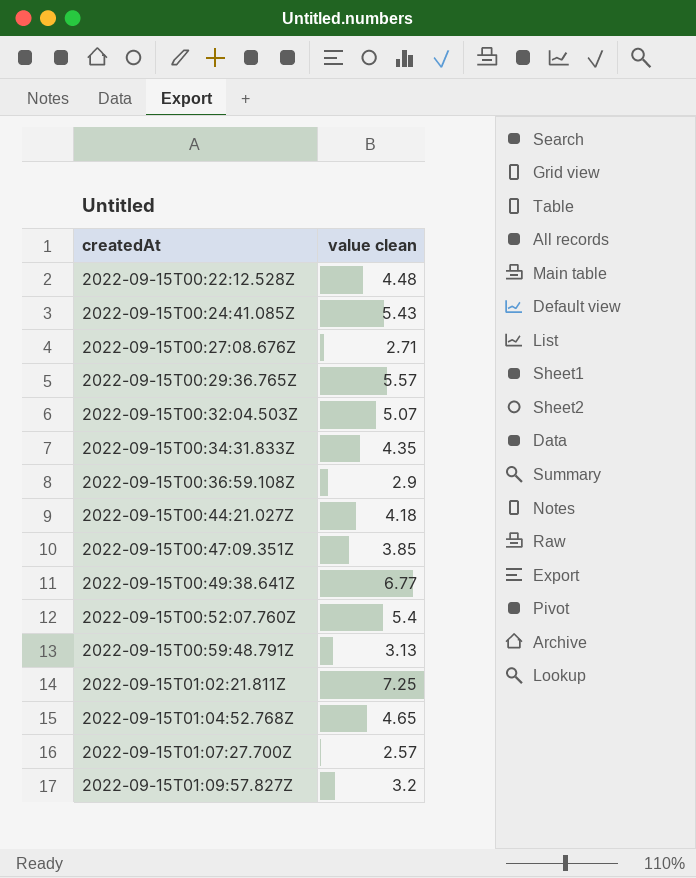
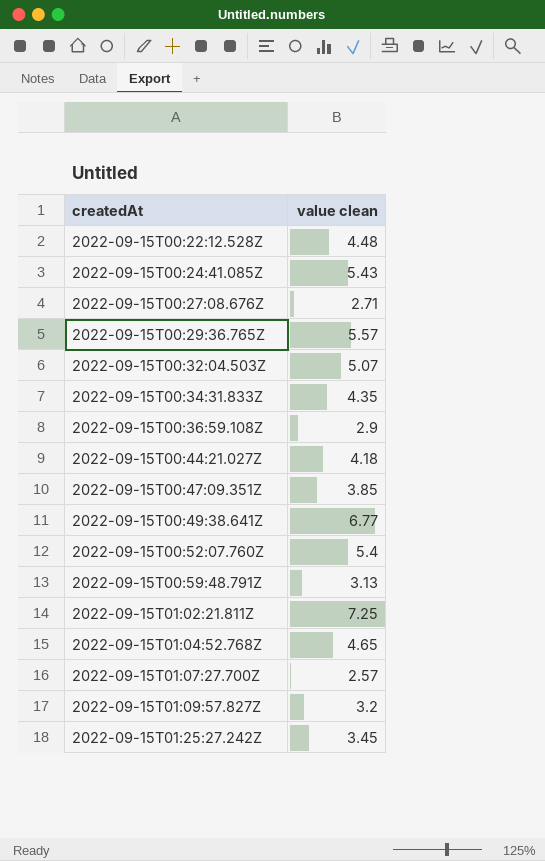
row 2022-09-15T01:25:27.242Z: none -> 3.45

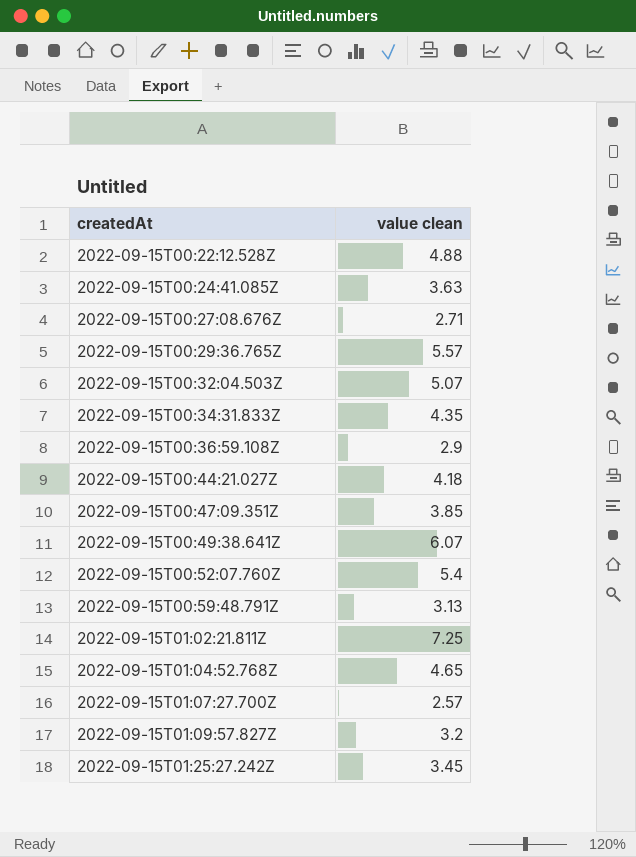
2022-09-15T00:22:12.528Z | value clean: 4.48 -> 4.88
2022-09-15T00:24:41.085Z | value clean: 5.43 -> 3.63
2022-09-15T00:49:38.641Z | value clean: 6.77 -> 6.07

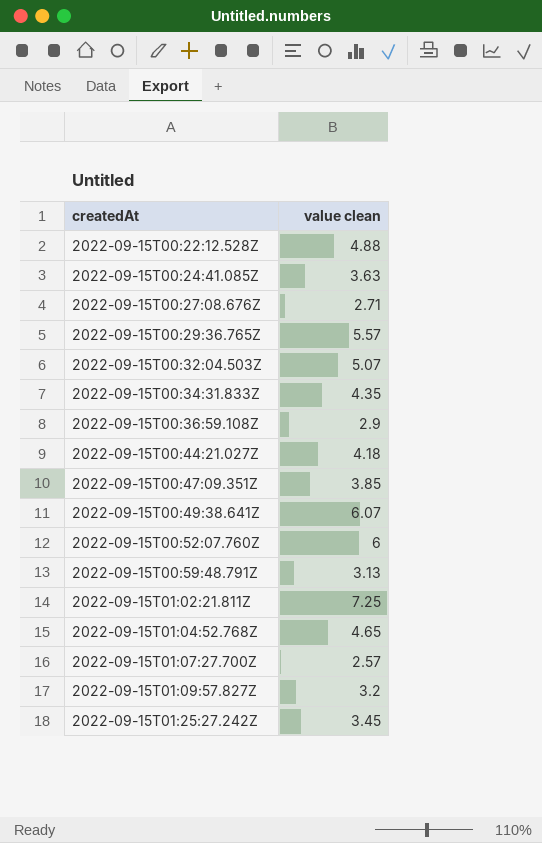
2022-09-15T00:52:07.760Z | value clean: 5.4 -> 6

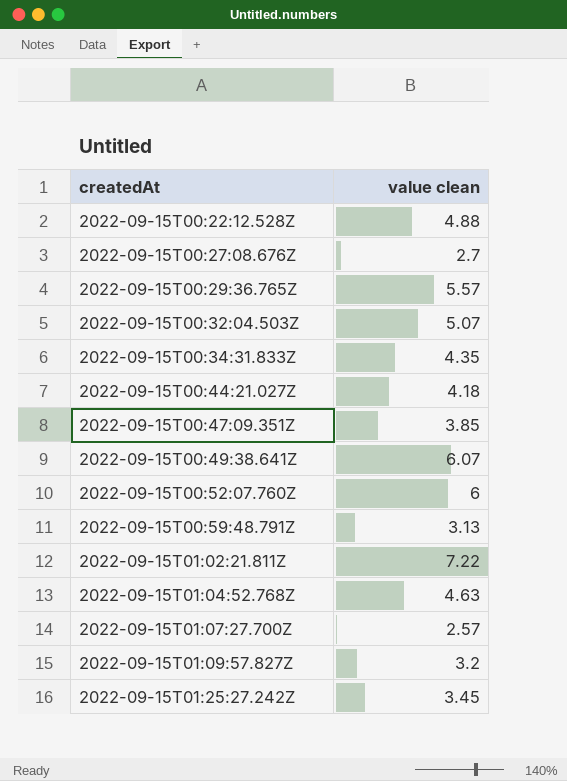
row 2022-09-15T00:24:41.085Z: 3.63 -> none
row 2022-09-15T00:36:59.108Z: 2.9 -> none
2022-09-15T00:27:08.676Z | value clean: 2.71 -> 2.7
2022-09-15T01:02:21.811Z | value clean: 7.25 -> 7.22
2022-09-15T01:04:52.768Z | value clean: 4.65 -> 4.63

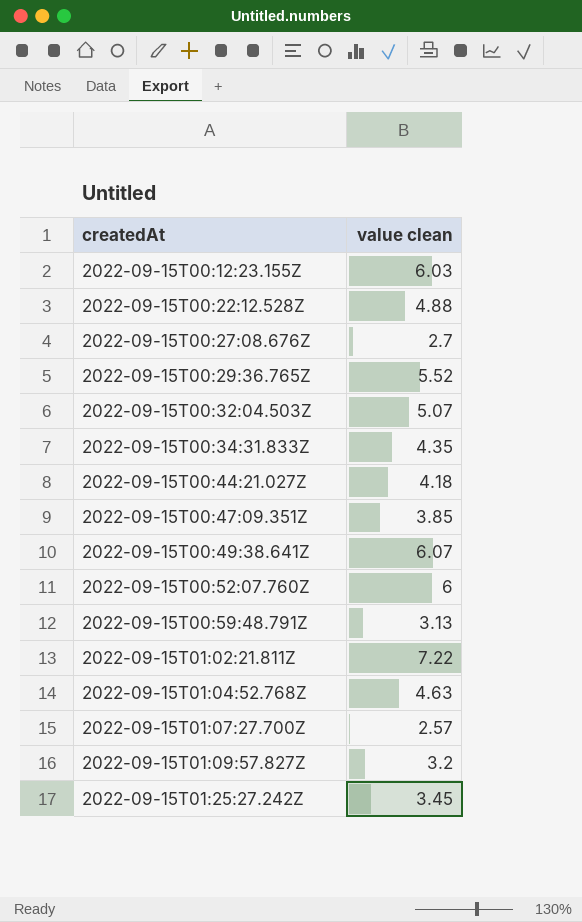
row 2022-09-15T00:12:23.155Z: none -> 6.03
2022-09-15T00:29:36.765Z | value clean: 5.57 -> 5.52

